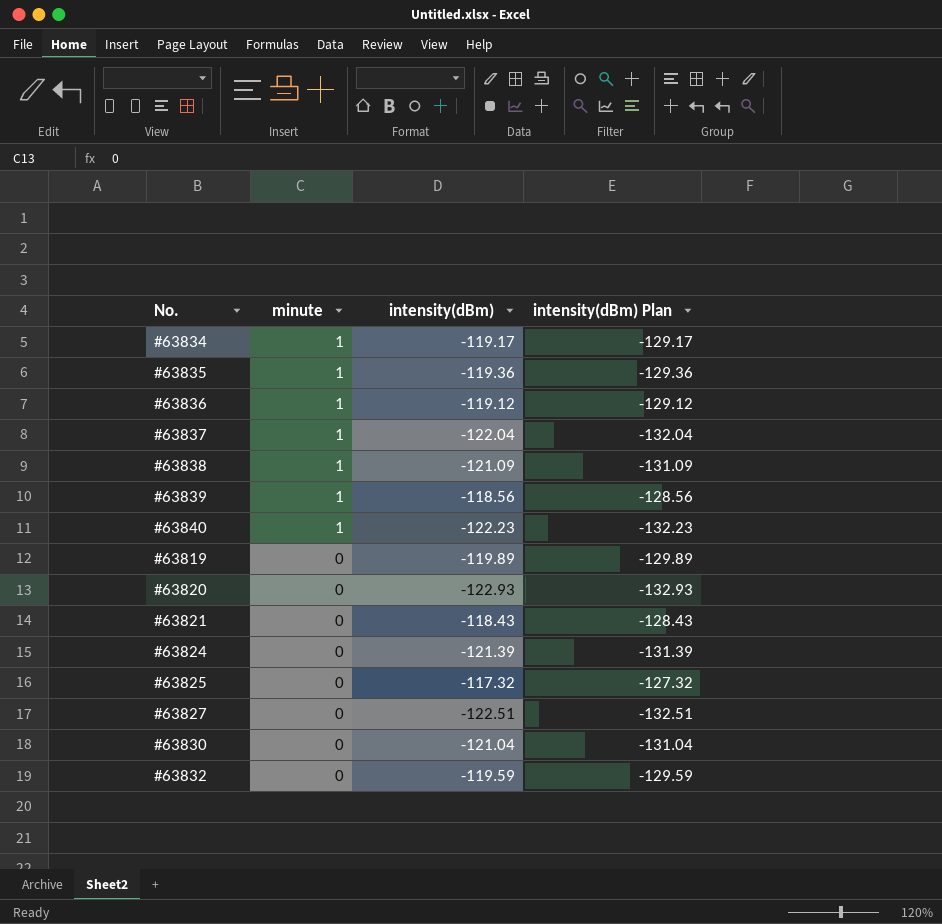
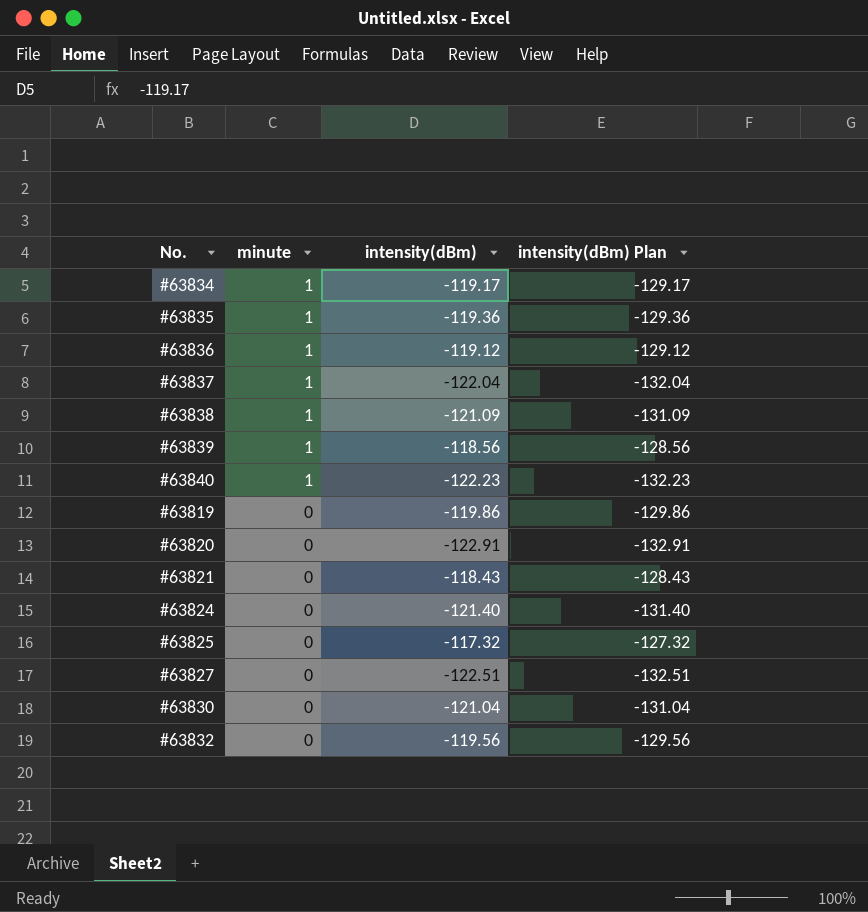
#63819 | intensity(dBm): -119.89 -> -119.86
#63819 | intensity(dBm) Plan: -129.89 -> -129.86
#63820 | intensity(dBm): -122.93 -> -122.91
#63820 | intensity(dBm) Plan: -132.93 -> -132.91
#63824 | intensity(dBm): -121.39 -> -121.40
#63824 | intensity(dBm) Plan: -131.39 -> -131.40
#63832 | intensity(dBm): -119.59 -> -119.56
#63832 | intensity(dBm) Plan: -129.59 -> -129.56

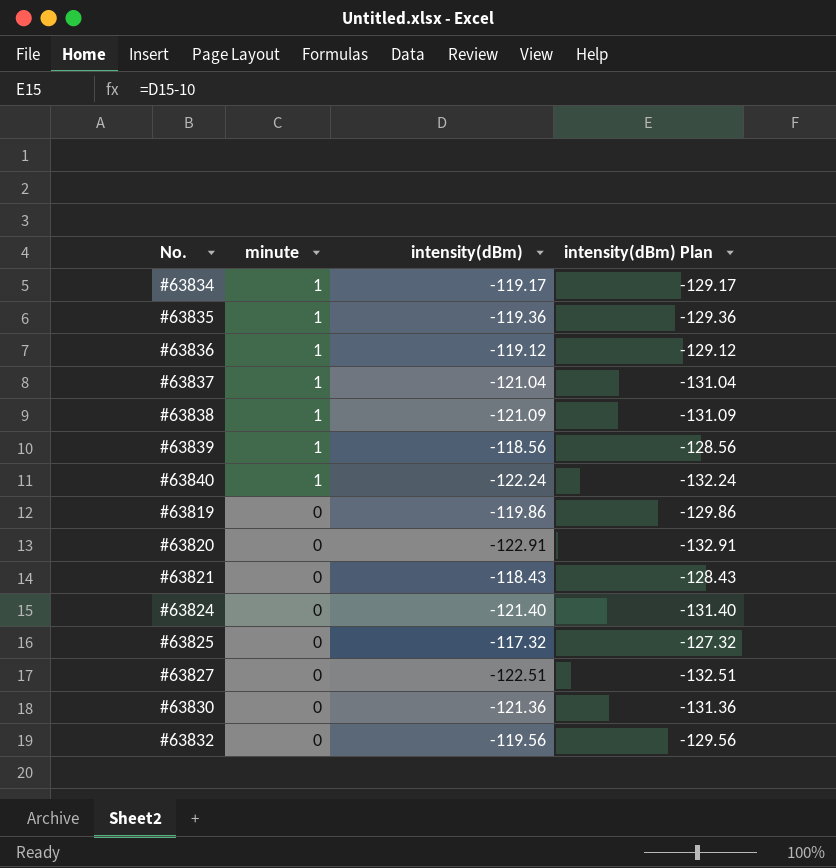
#63837 | intensity(dBm): -122.04 -> -121.04
#63837 | intensity(dBm) Plan: -132.04 -> -131.04
#63840 | intensity(dBm): -122.23 -> -122.24
#63840 | intensity(dBm) Plan: -132.23 -> -132.24
#63830 | intensity(dBm): -121.04 -> -121.36
#63830 | intensity(dBm) Plan: -131.04 -> -131.36

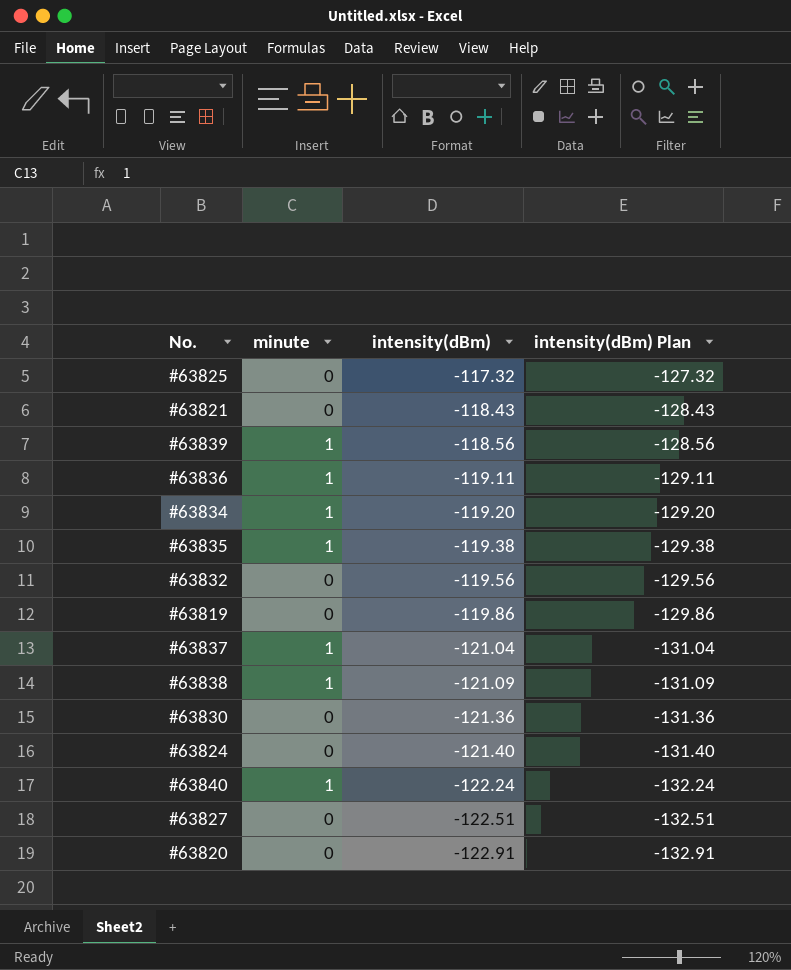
row order: minute descending -> intensity(dBm) descending
#63836 | intensity(dBm): -119.12 -> -119.11
#63836 | intensity(dBm) Plan: -129.12 -> -129.11
#63834 | intensity(dBm): -119.17 -> -119.20
#63834 | intensity(dBm) Plan: -129.17 -> -129.20
#63835 | intensity(dBm): -119.36 -> -119.38
#63835 | intensity(dBm) Plan: -129.36 -> -129.38

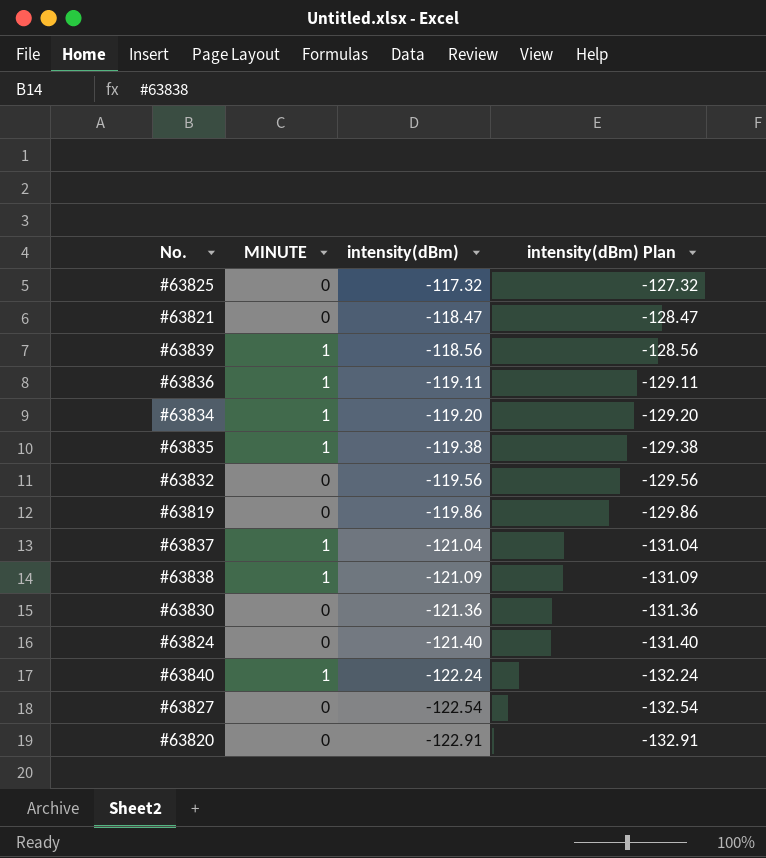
column name: minute -> MINUTE
#63821 | intensity(dBm): -118.43 -> -118.47
#63821 | intensity(dBm) Plan: -128.43 -> -128.47
#63827 | intensity(dBm): -122.51 -> -122.54
#63827 | intensity(dBm) Plan: -132.51 -> -132.54

